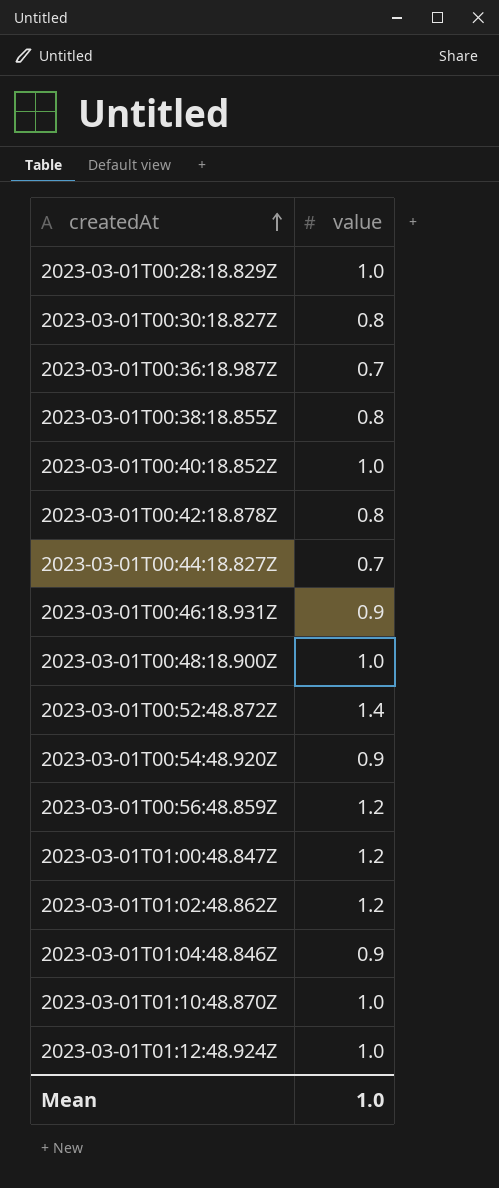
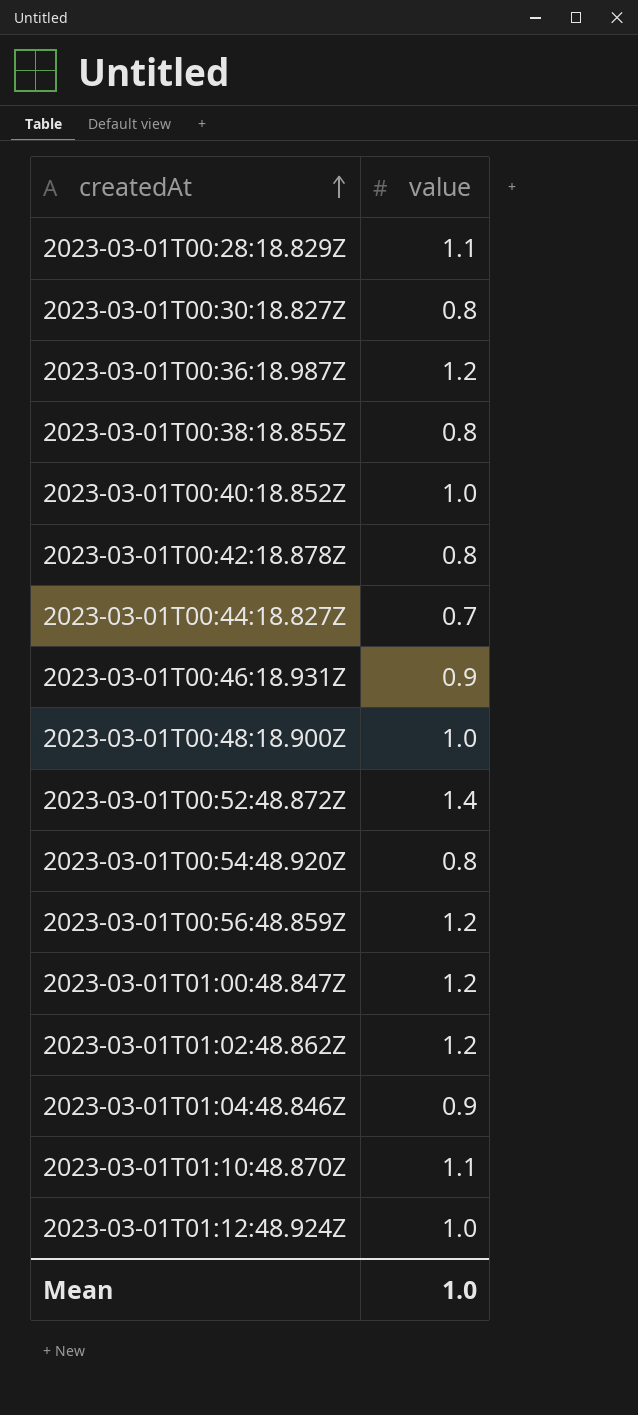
2023-03-01T00:28:18.829Z | value: 1.0 -> 1.1
2023-03-01T00:36:18.987Z | value: 0.7 -> 1.2
2023-03-01T00:54:48.920Z | value: 0.9 -> 0.8
2023-03-01T01:10:48.870Z | value: 1.0 -> 1.1

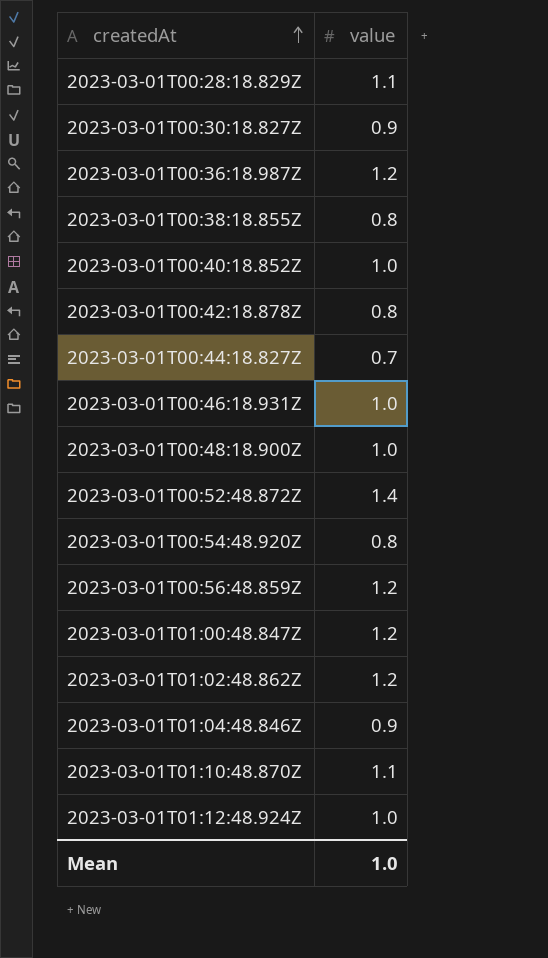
2023-03-01T00:30:18.827Z | value: 0.8 -> 0.9
2023-03-01T00:46:18.931Z | value: 0.9 -> 1.0

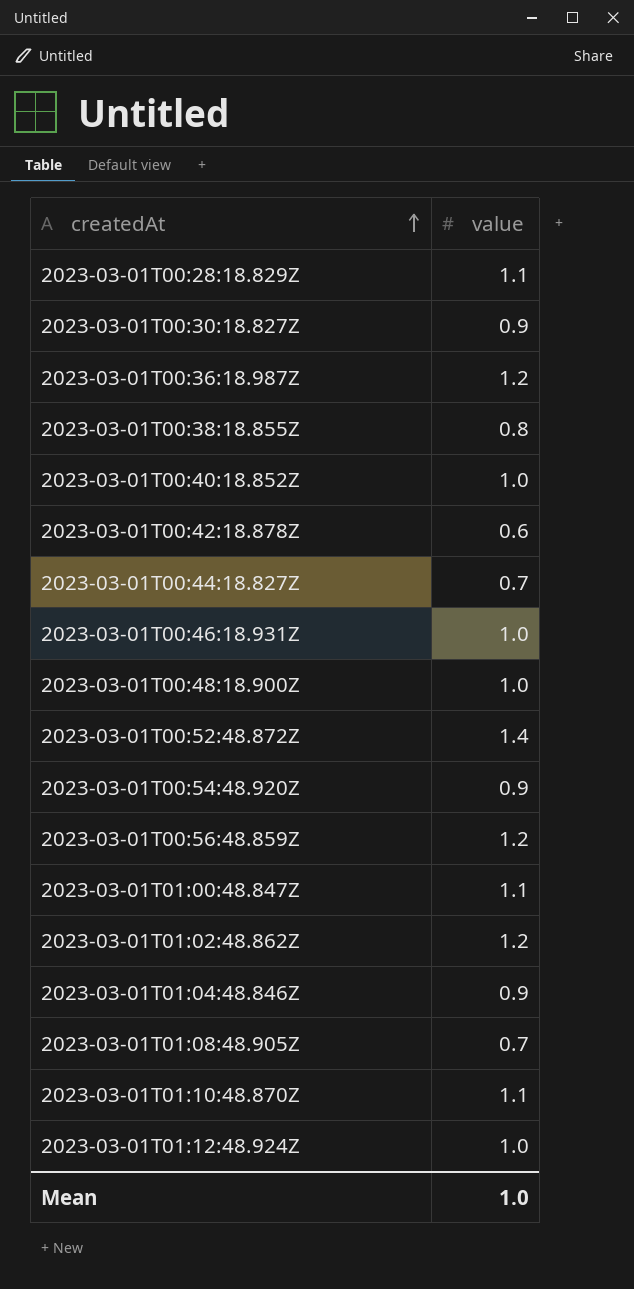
2023-03-01T00:42:18.878Z | value: 0.8 -> 0.6
2023-03-01T00:54:48.920Z | value: 0.8 -> 0.9
2023-03-01T01:00:48.847Z | value: 1.2 -> 1.1
row 2023-03-01T01:08:48.905Z: none -> 0.7

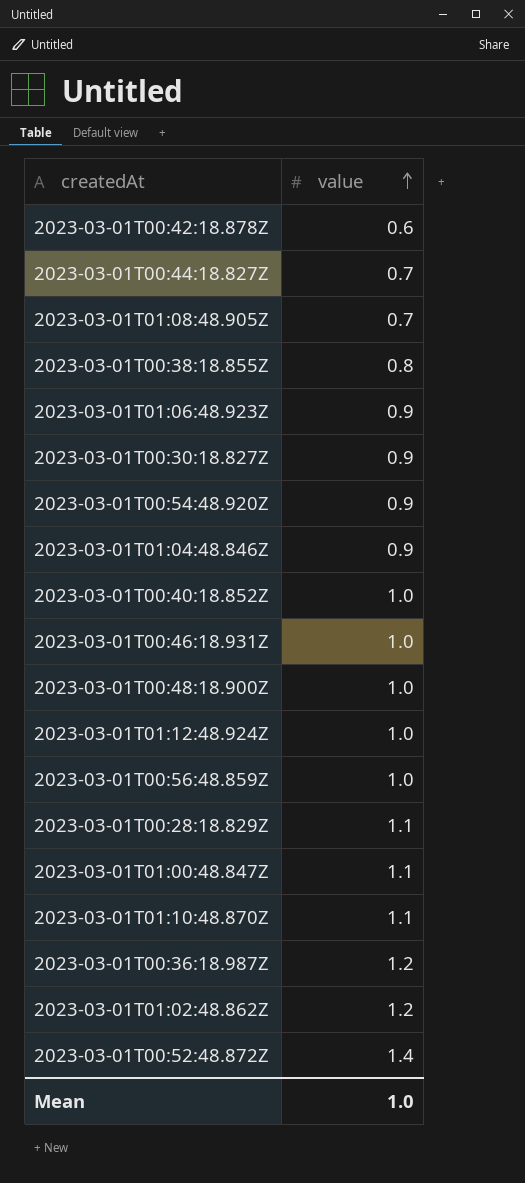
row order: createdAt ascending -> value ascending
row 2023-03-01T01:06:48.923Z: none -> 0.9
2023-03-01T00:56:48.859Z | value: 1.2 -> 1.0

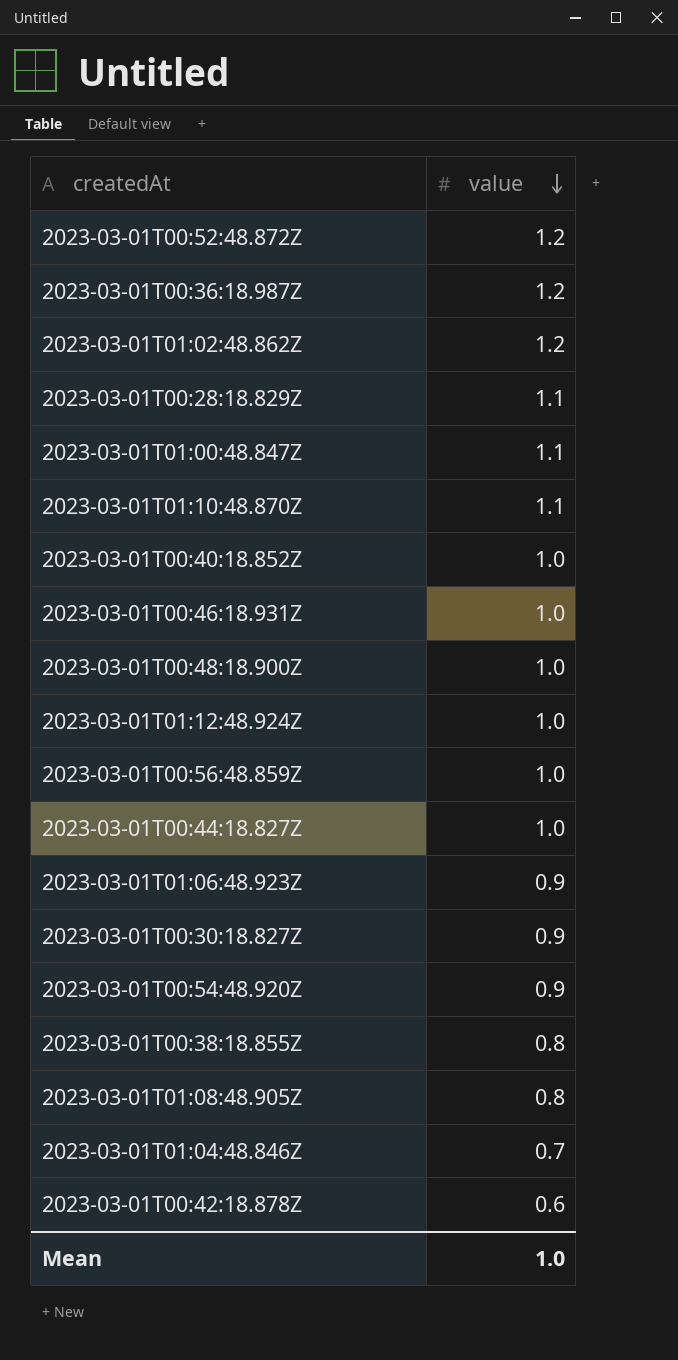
row order: value ascending -> value descending
2023-03-01T00:52:48.872Z | value: 1.4 -> 1.2
2023-03-01T00:44:18.827Z | value: 0.7 -> 1.0
2023-03-01T01:08:48.905Z | value: 0.7 -> 0.8
2023-03-01T01:04:48.846Z | value: 0.9 -> 0.7

